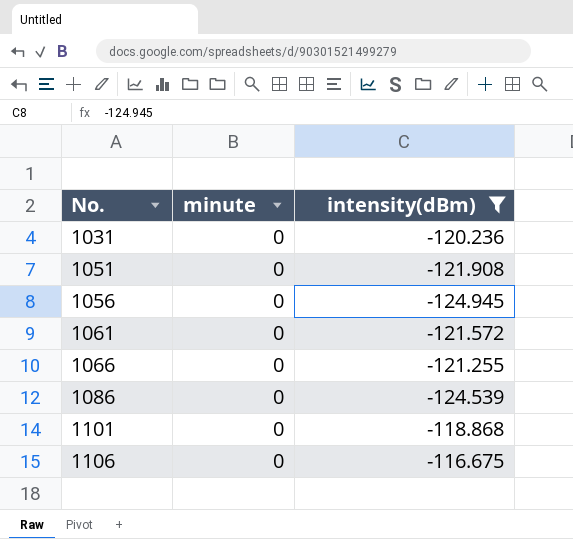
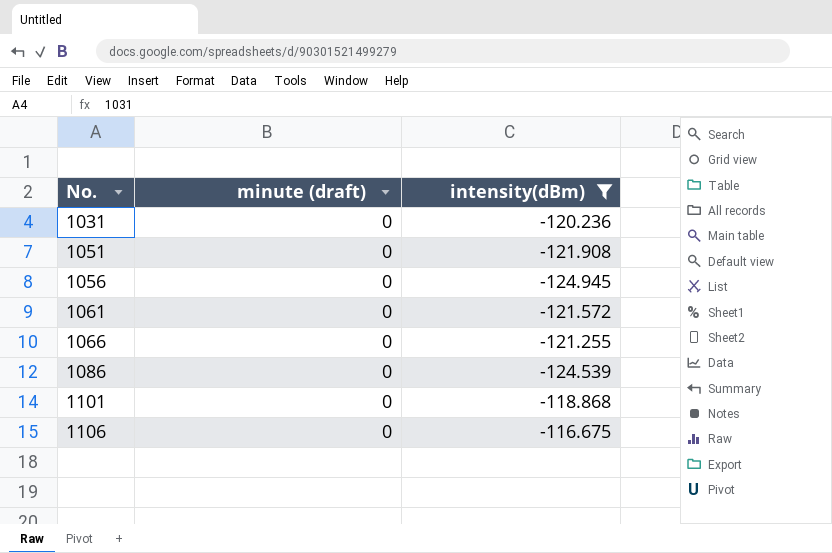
column name: minute -> minute (draft)

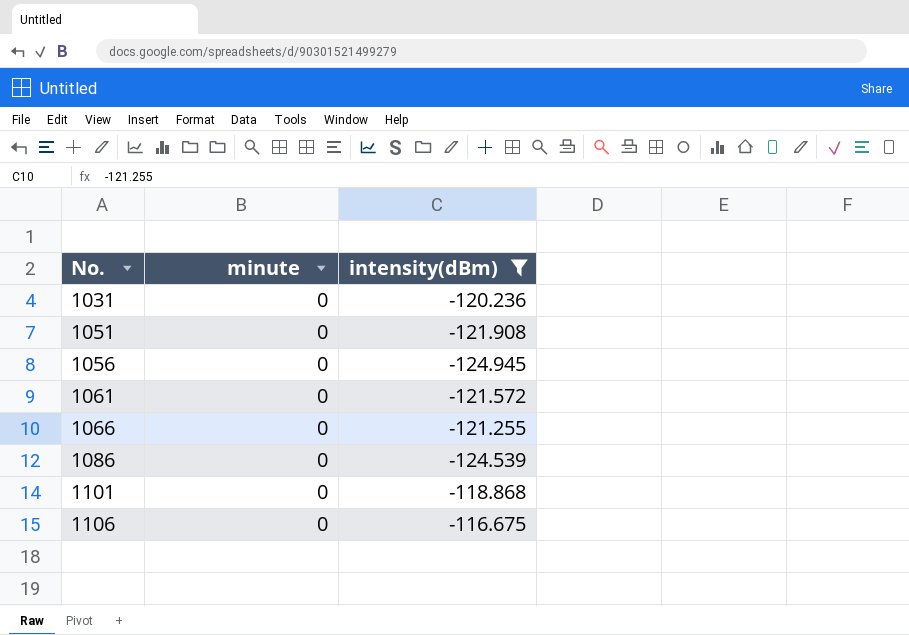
column name: minute (draft) -> minute

